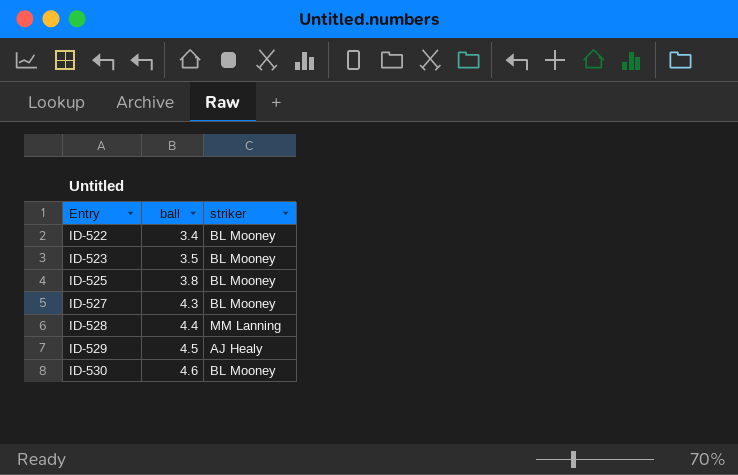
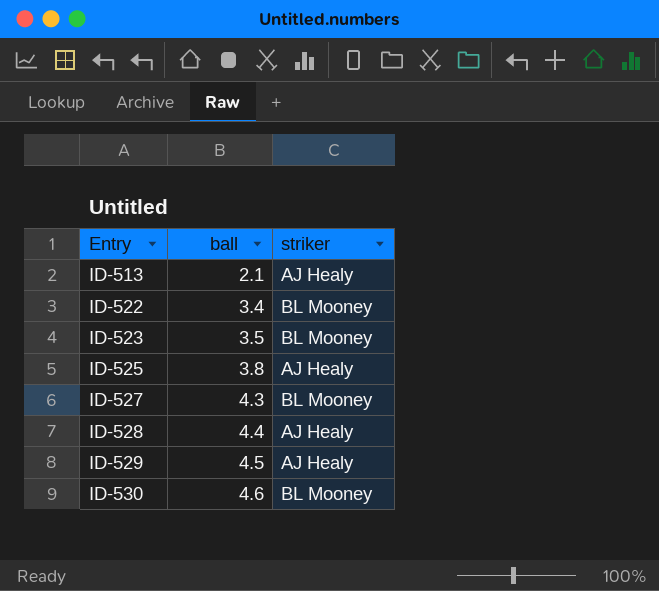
row ID-513: none -> 2.1 | AJ Healy
ID-525 | striker: BL Mooney -> AJ Healy
ID-528 | striker: MM Lanning -> AJ Healy

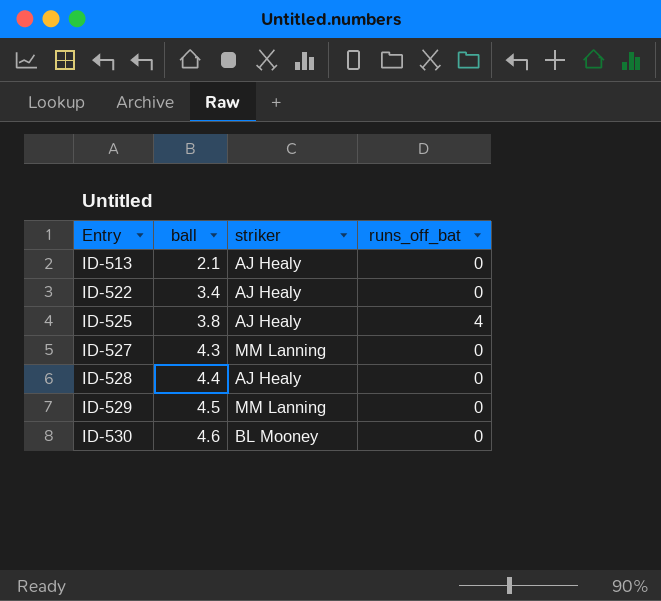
column runs_off_bat | position: none -> 4
row ID-523: 3.5 | BL Mooney -> none
ID-522 | striker: BL Mooney -> AJ Healy
ID-527 | striker: BL Mooney -> MM Lanning
ID-529 | striker: AJ Healy -> MM Lanning

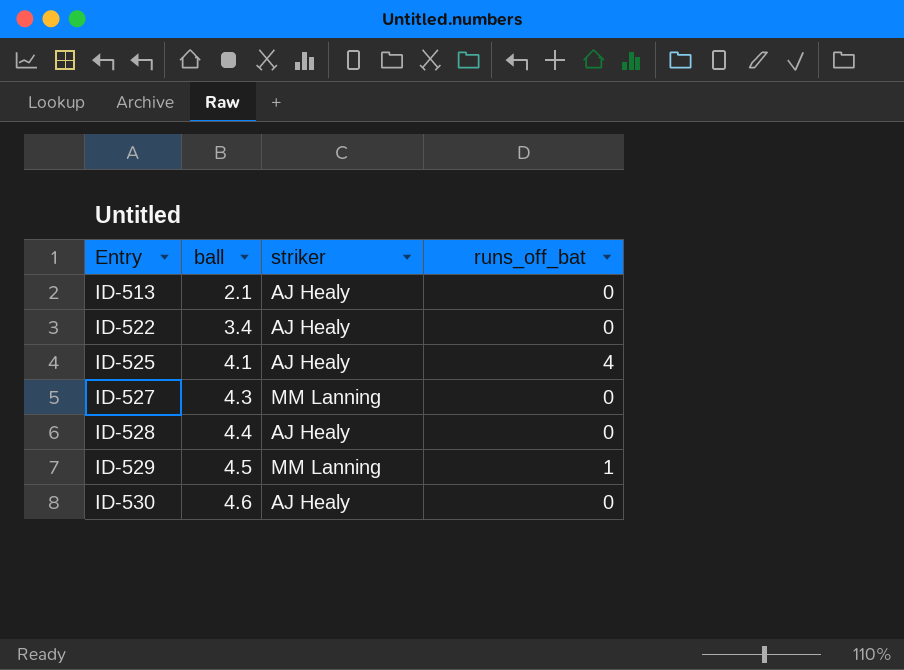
ID-525 | ball: 3.8 -> 4.1
ID-529 | runs_off_bat: 0 -> 1
ID-530 | striker: BL Mooney -> AJ Healy

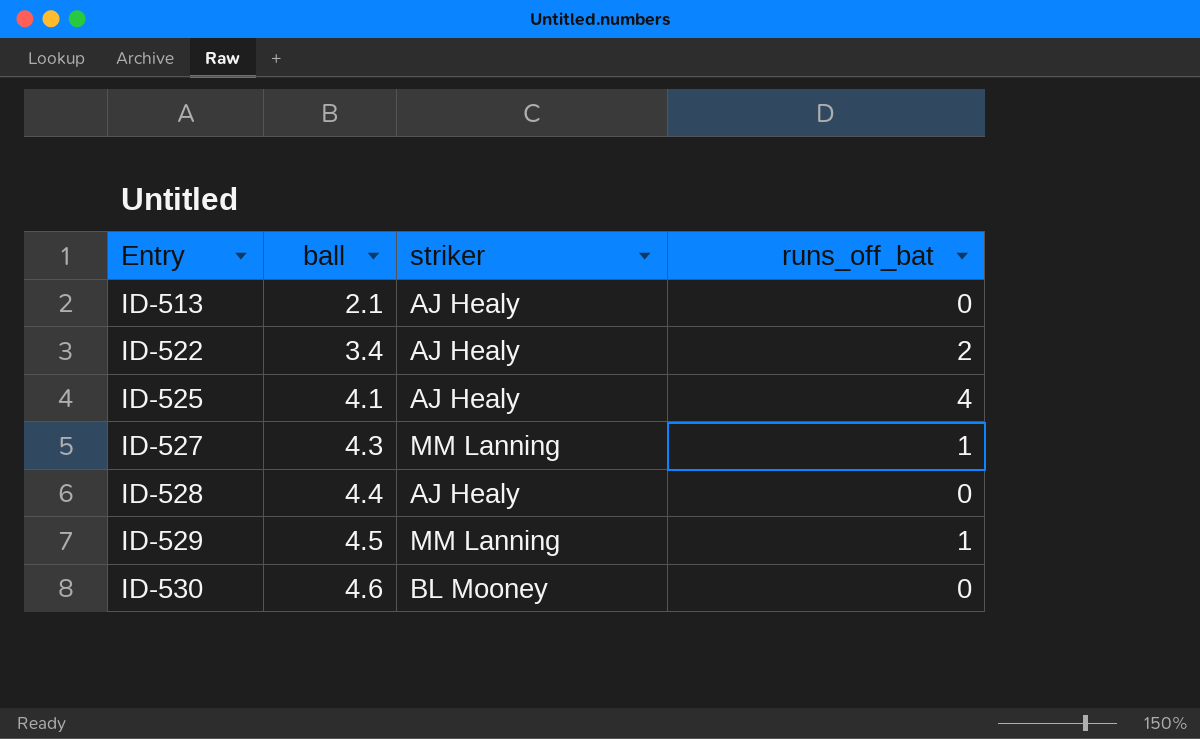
ID-522 | runs_off_bat: 0 -> 2
ID-527 | runs_off_bat: 0 -> 1
ID-530 | striker: AJ Healy -> BL Mooney

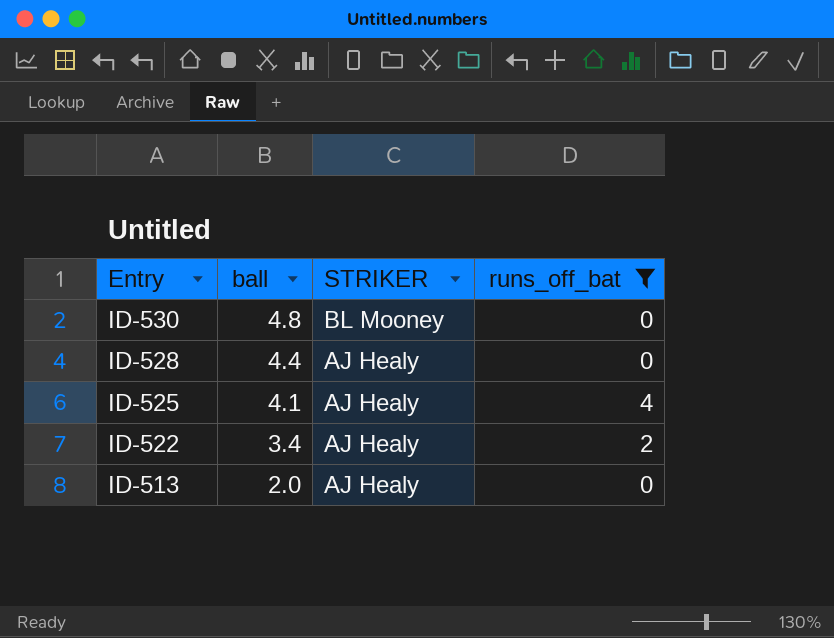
filter: none -> runs_off_bat != 1
row order: Entry ascending -> Entry descending
column name: striker -> STRIKER
ID-530 | ball: 4.6 -> 4.8
ID-513 | ball: 2.1 -> 2.0

